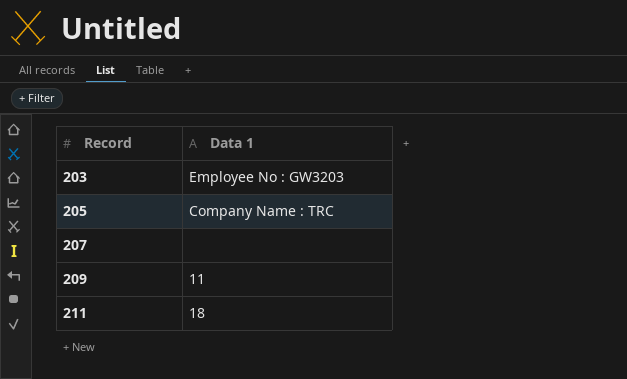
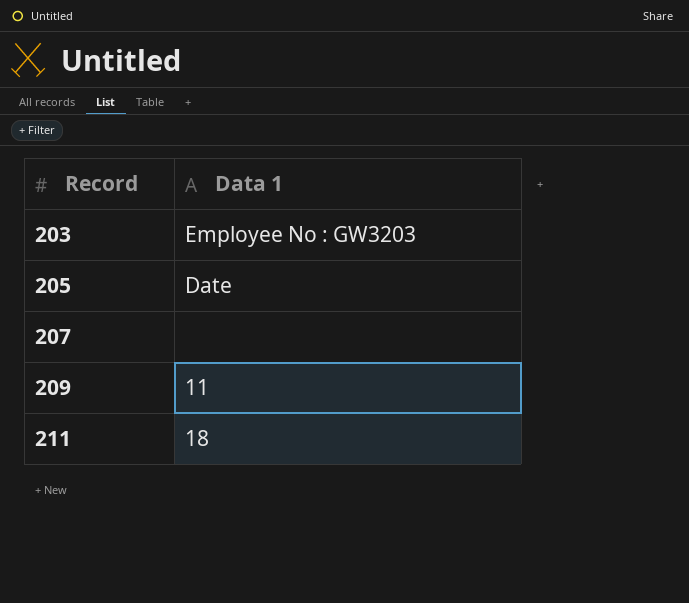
205 | Data 1: Company Name : TRC -> Date

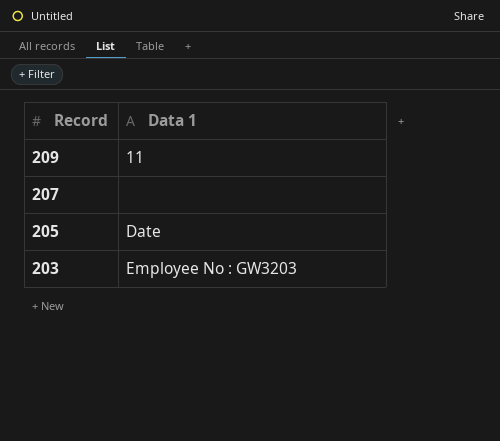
row order: Record ascending -> Record descending
row 211: 18 -> none

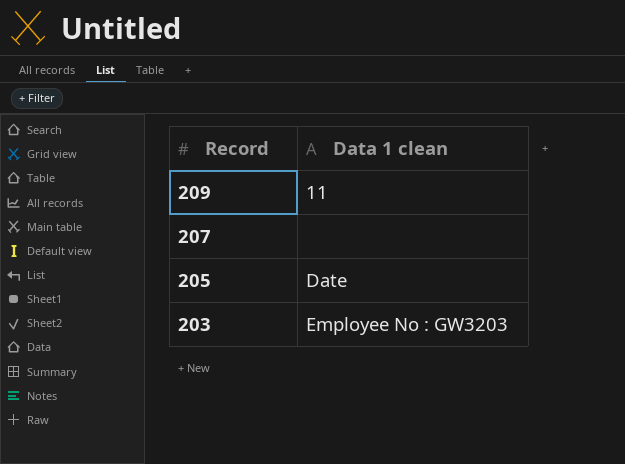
column name: Data 1 -> Data 1 clean

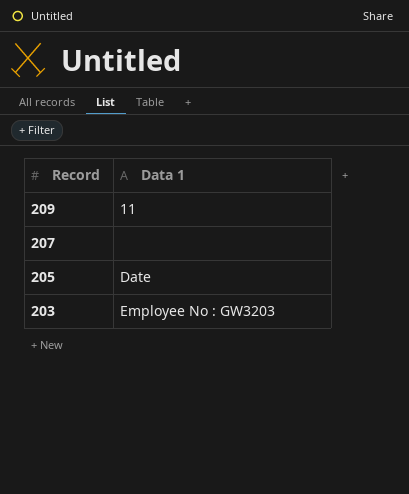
column name: Data 1 clean -> Data 1

